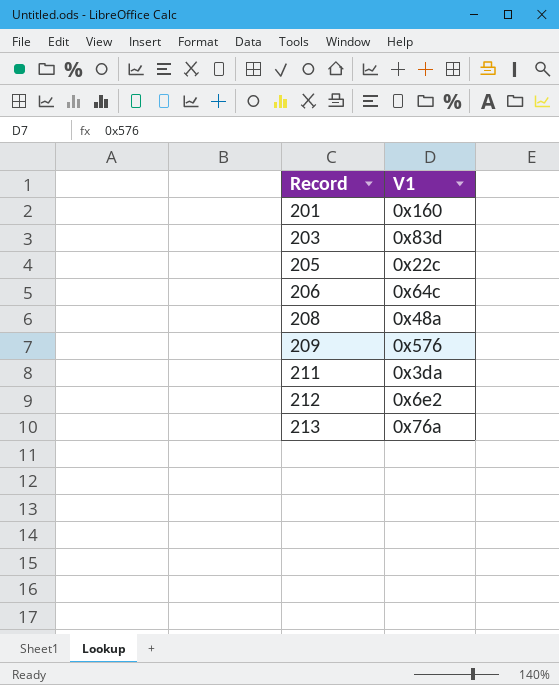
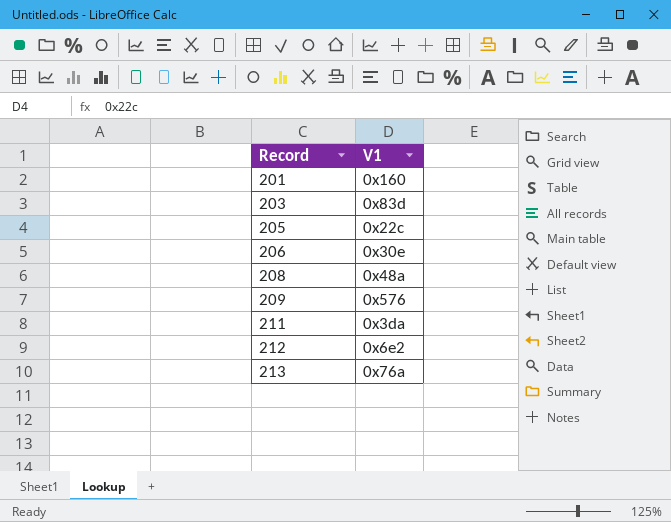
206 | V1: 0x64c -> 0x30e

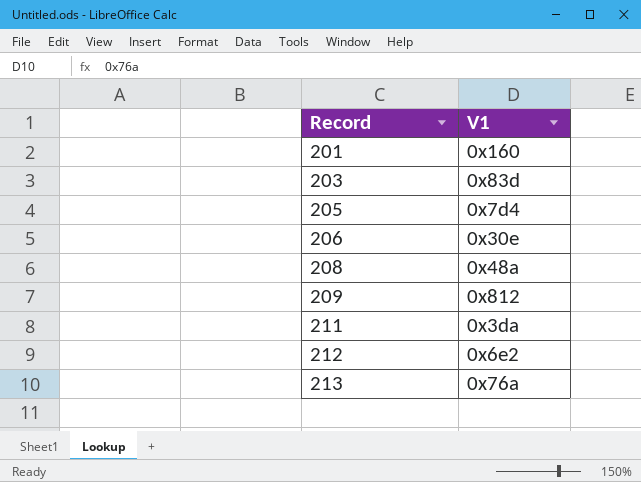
205 | V1: 0x22c -> 0x7d4
209 | V1: 0x576 -> 0x812

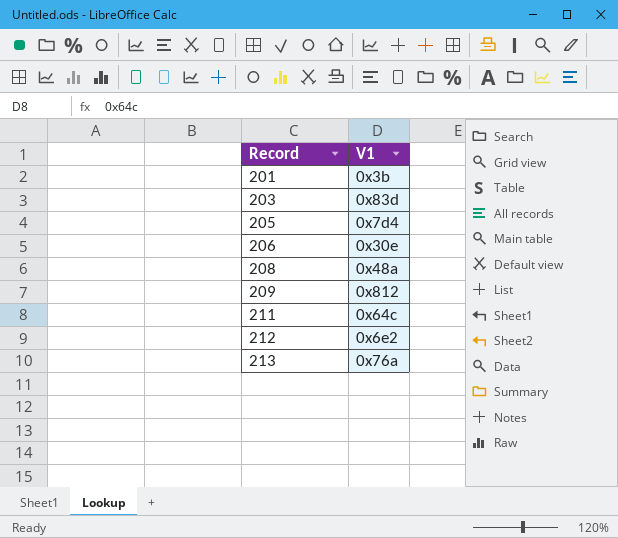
201 | V1: 0x160 -> 0x3b
211 | V1: 0x3da -> 0x64c

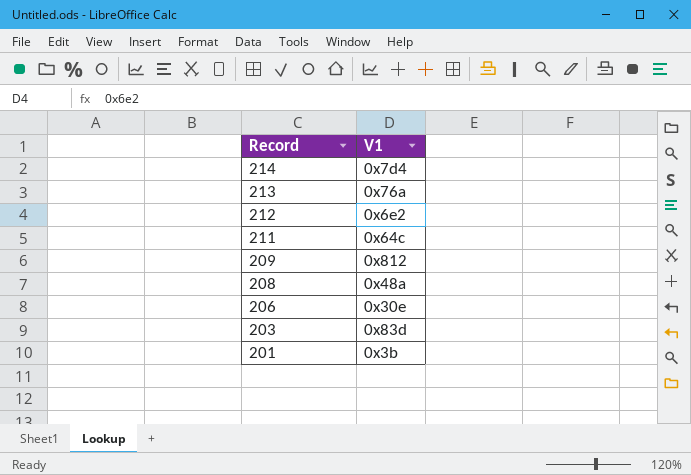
row order: Record ascending -> Record descending
row 205: 0x7d4 -> none
row 214: none -> 0x7d4

